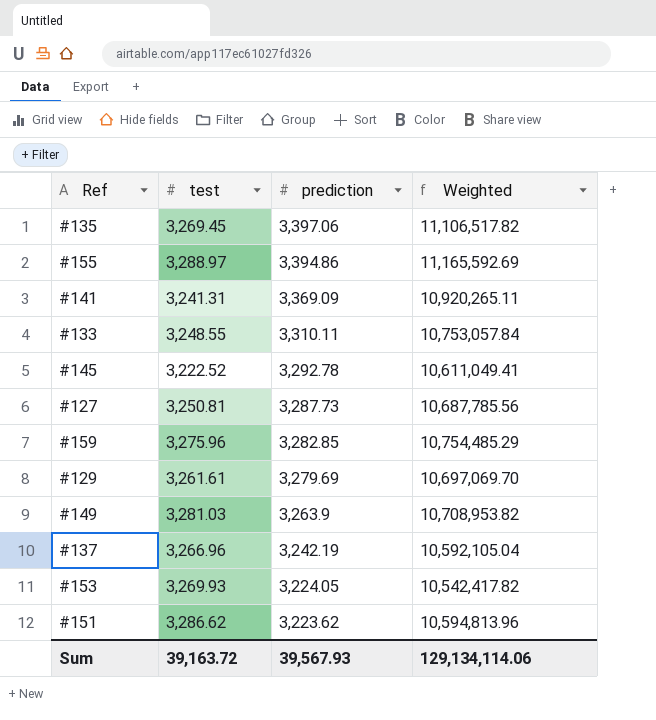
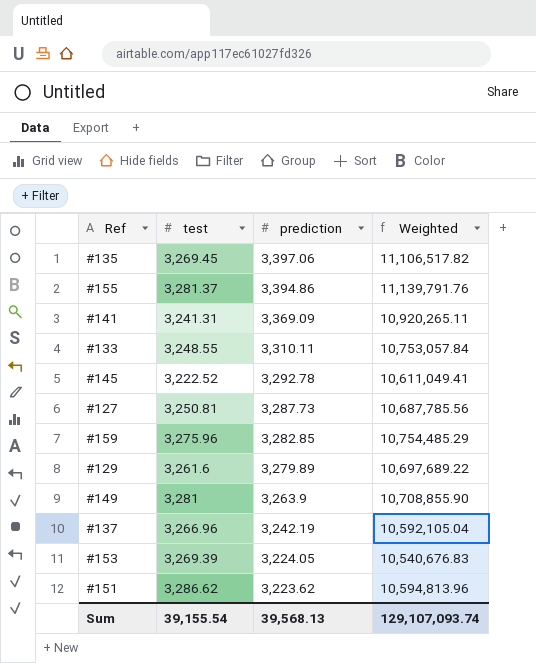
#155 | test: 3,288.97 -> 3,281.37
#155 | Weighted: 11,165,592.69 -> 11,139,791.76
#129 | test: 3,261.61 -> 3,261.6
#129 | prediction: 3,279.69 -> 3,279.89
#129 | Weighted: 10,697,069.70 -> 10,697,689.22
#149 | test: 3,281.03 -> 3,281
#149 | Weighted: 10,708,953.82 -> 10,708,855.90
#153 | test: 3,269.93 -> 3,269.39
#153 | Weighted: 10,542,417.82 -> 10,540,676.83
Sum | test: 39,163.72 -> 39,155.54
Sum | prediction: 39,567.93 -> 39,568.13
Sum | Weighted: 129,134,114.06 -> 129,107,093.74

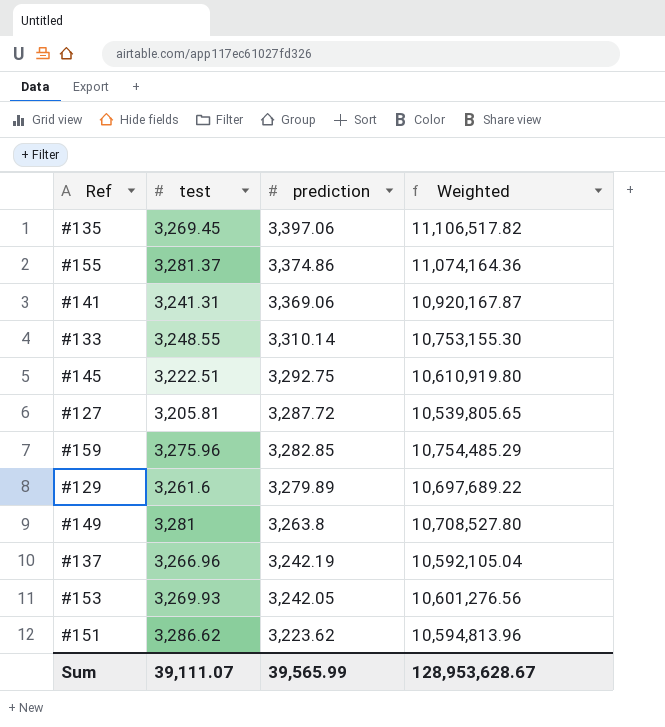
#155 | prediction: 3,394.86 -> 3,374.86
#155 | Weighted: 11,139,791.76 -> 11,074,164.36
#141 | prediction: 3,369.09 -> 3,369.06
#141 | Weighted: 10,920,265.11 -> 10,920,167.87
#133 | prediction: 3,310.11 -> 3,310.14
#133 | Weighted: 10,753,057.84 -> 10,753,155.30
#145 | test: 3,222.52 -> 3,222.51
#145 | prediction: 3,292.78 -> 3,292.75
#145 | Weighted: 10,611,049.41 -> 10,610,919.80
#127 | test: 3,250.81 -> 3,205.81
#127 | prediction: 3,287.73 -> 3,287.72
#127 | Weighted: 10,687,785.56 -> 10,539,805.65
#149 | prediction: 3,263.9 -> 3,263.8
#149 | Weighted: 10,708,855.90 -> 10,708,527.80
#153 | test: 3,269.39 -> 3,269.93
#153 | prediction: 3,224.05 -> 3,242.05
#153 | Weighted: 10,540,676.83 -> 10,601,276.56
Sum | test: 39,155.54 -> 39,111.07
Sum | prediction: 39,568.13 -> 39,565.99
Sum | Weighted: 129,107,093.74 -> 128,953,628.67

